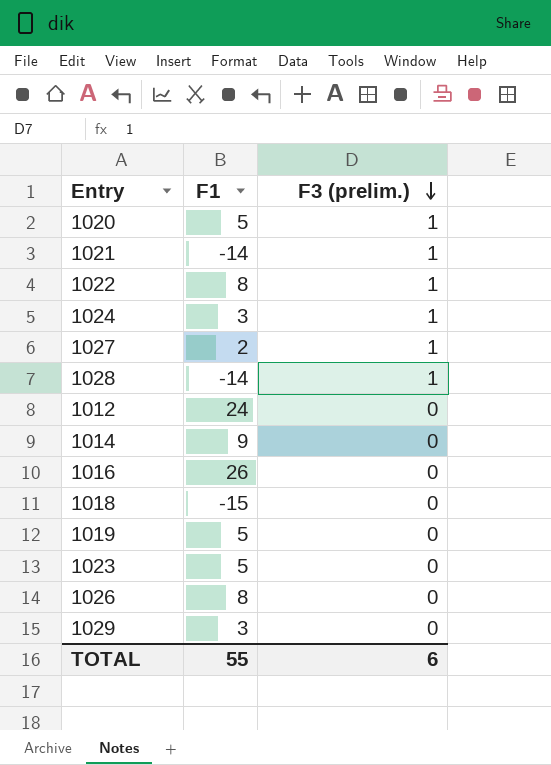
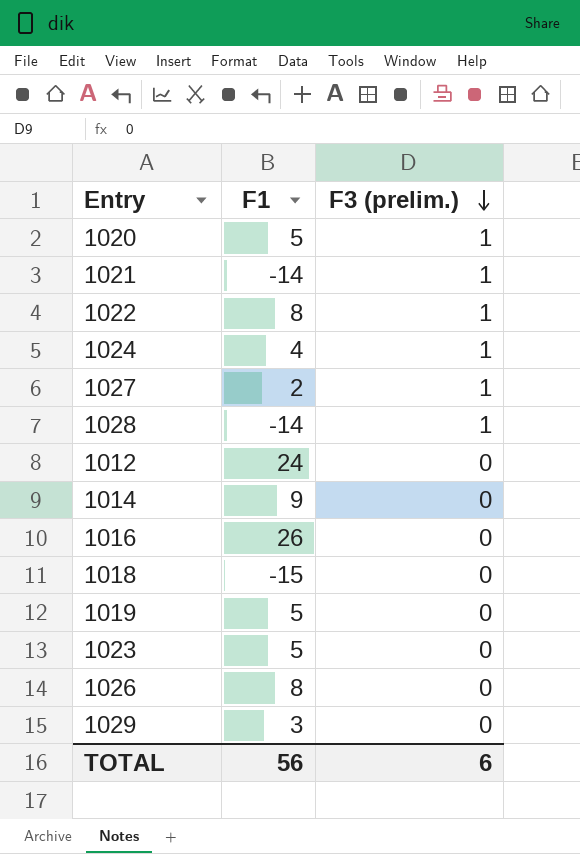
1024 | F1: 3 -> 4
TOTAL | F1: 55 -> 56

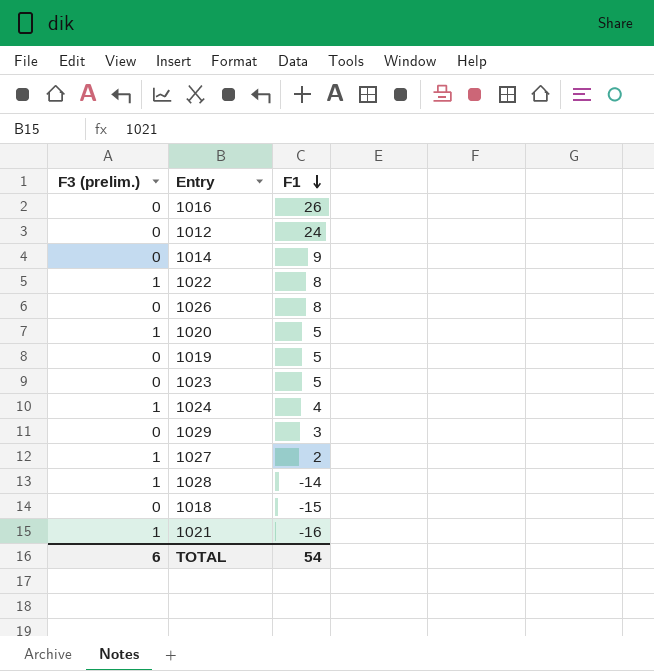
row order: F3 (prelim.) descending -> F1 descending
column F3 (prelim.) | position: 3 -> 1
1021 | F1: -14 -> -16
TOTAL | F1: 56 -> 54

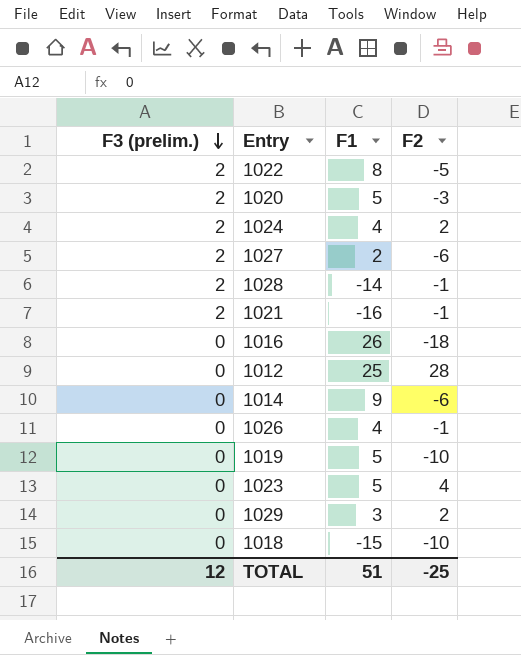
row order: F1 descending -> F3 (prelim.) descending
column F2 | position: none -> 4
1022 | F3 (prelim.): 1 -> 2
1020 | F3 (prelim.): 1 -> 2
1024 | F3 (prelim.): 1 -> 2
1027 | F3 (prelim.): 1 -> 2
1028 | F3 (prelim.): 1 -> 2
1021 | F3 (prelim.): 1 -> 2
1012 | F1: 24 -> 25
1026 | F1: 8 -> 4
TOTAL | F3 (prelim.): 6 -> 12
TOTAL | F1: 54 -> 51

